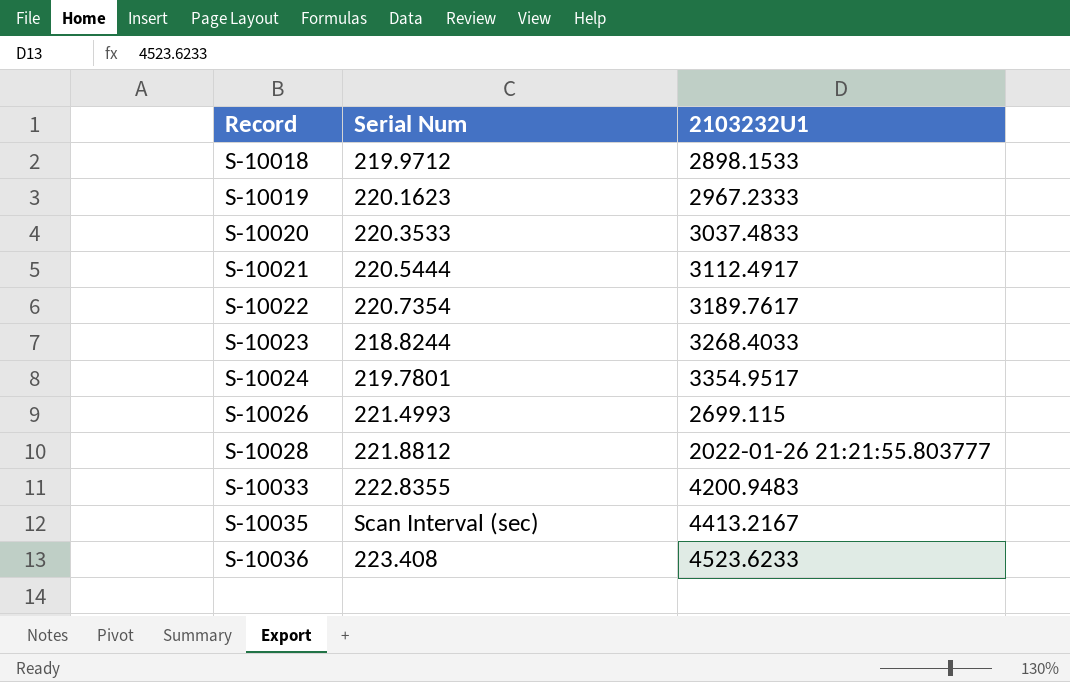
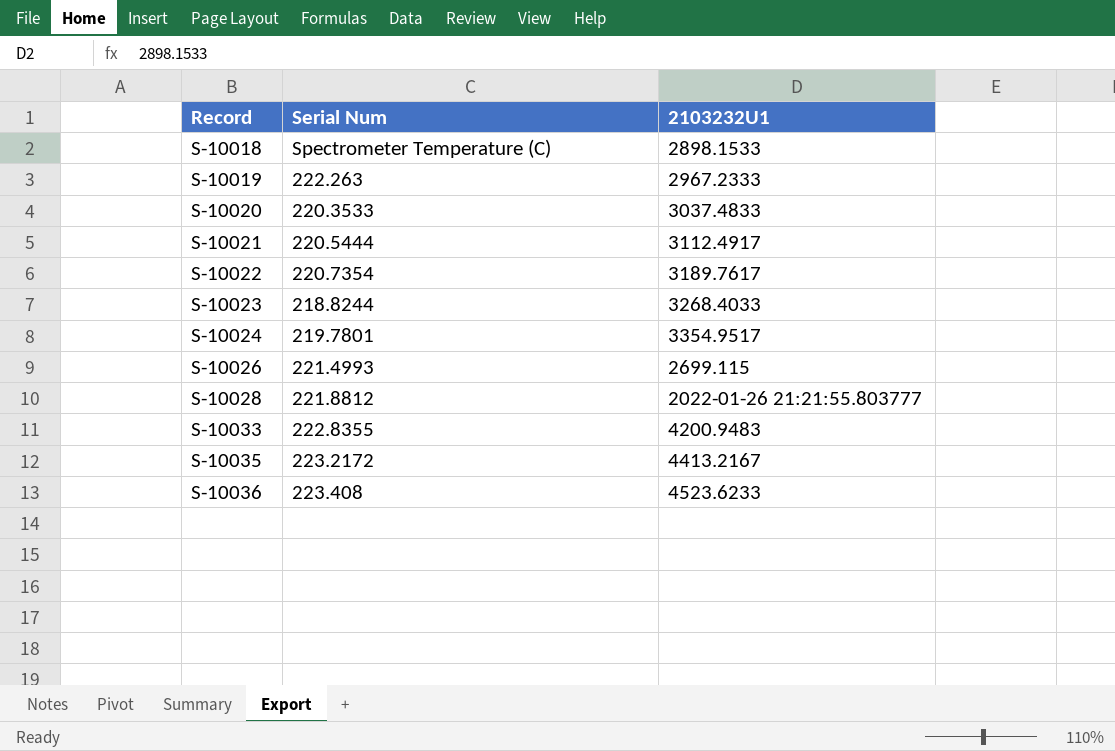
S-10018 | Serial Num: 219.9712 -> Spectrometer Temperature (C)
S-10019 | Serial Num: 220.1623 -> 222.263
S-10035 | Serial Num: Scan Interval (sec) -> 223.2172

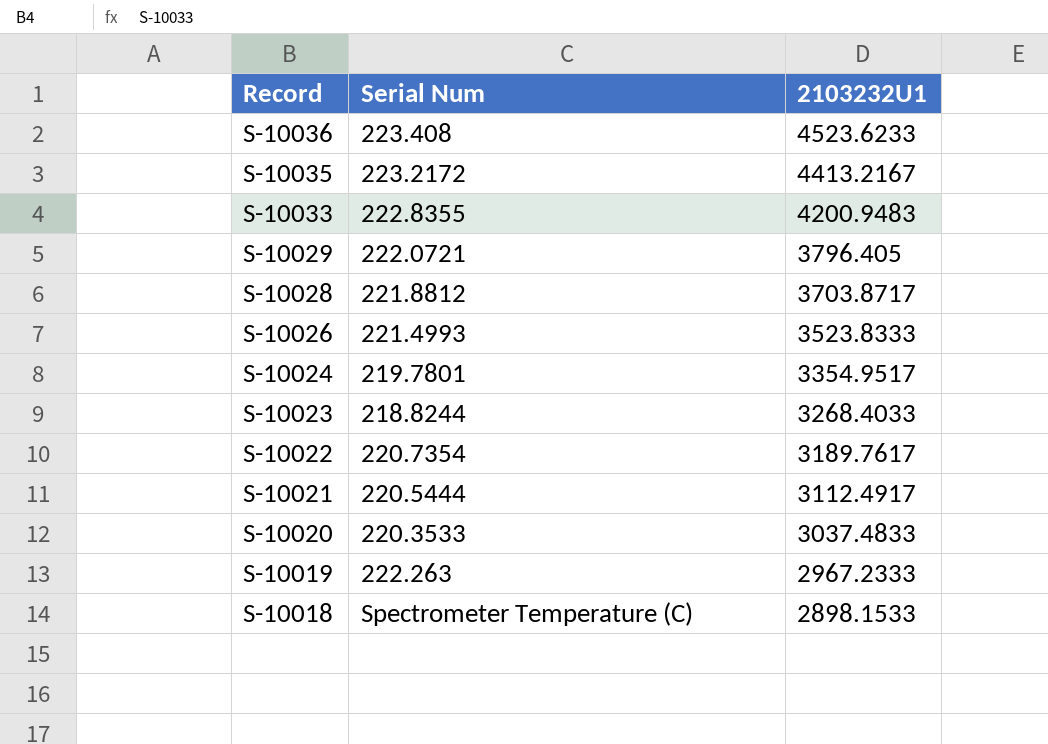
row order: Record ascending -> Record descending
row S-10029: none -> 222.0721 | 3796.405
S-10028 | 2103232U1: 2022-01-26 21:21:55.803777 -> 3703.8717
S-10026 | 2103232U1: 2699.115 -> 3523.8333

